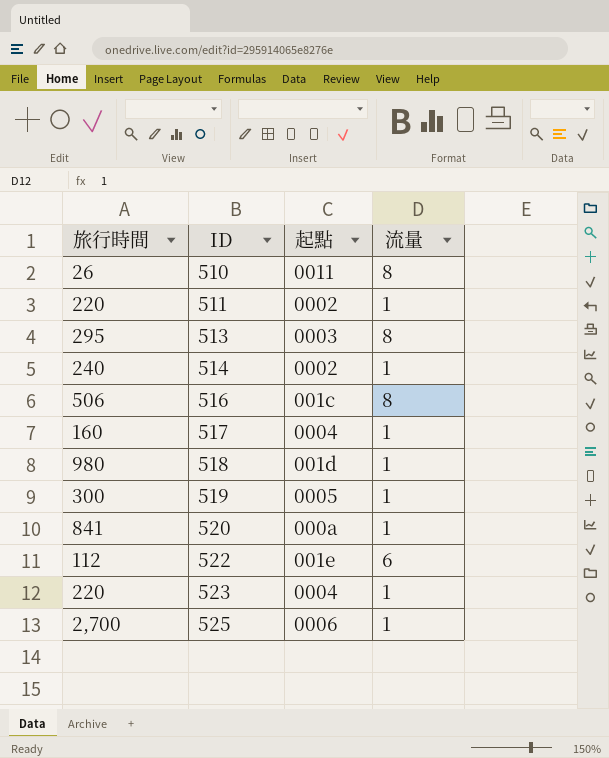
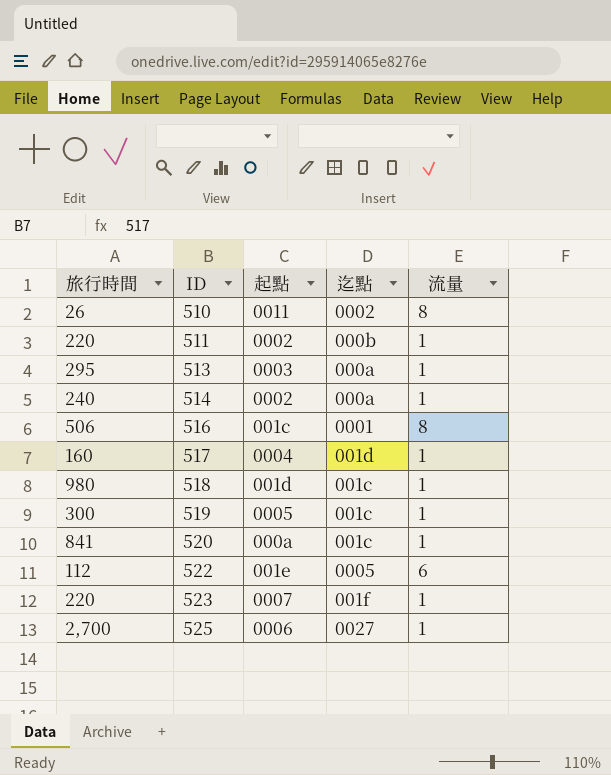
column 迄點 | position: none -> 4
513 | 流量: 8 -> 1
523 | 起點: 0004 -> 0007

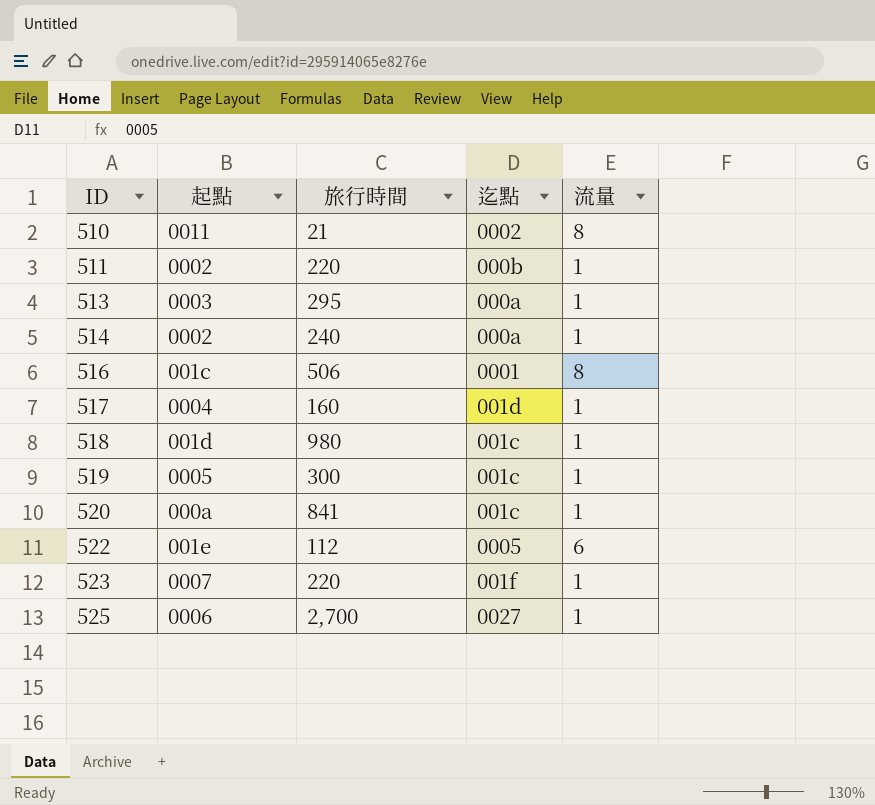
column 旅行時間 | position: 1 -> 3
510 | 旅行時間: 26 -> 21

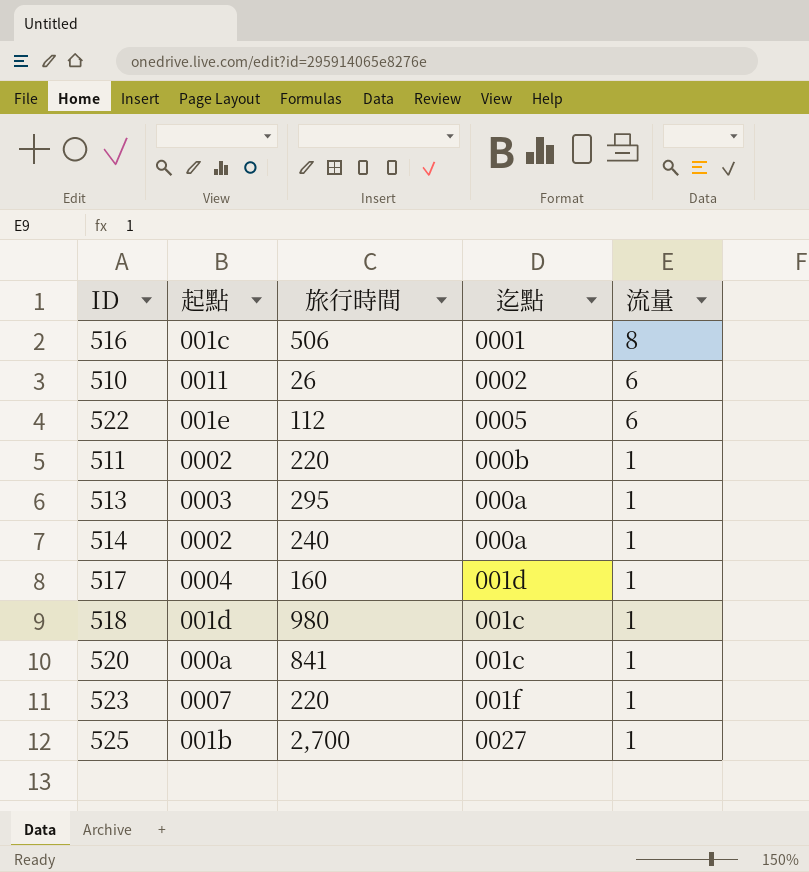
row order: ID ascending -> 流量 descending
row 519: 0005 | 300 | 001c | 1 -> none
510 | 旅行時間: 21 -> 26
510 | 流量: 8 -> 6
525 | 起點: 0006 -> 001b

